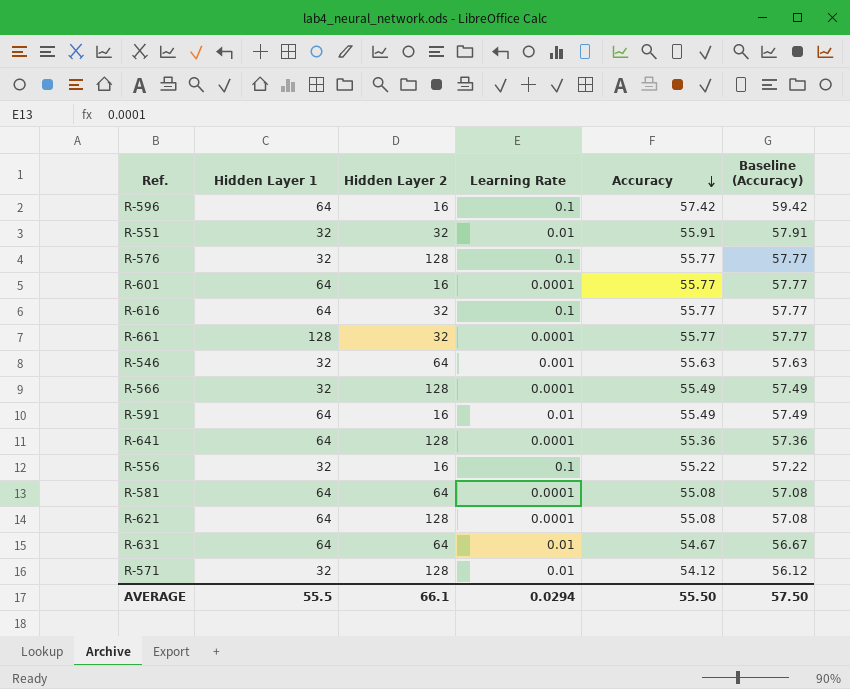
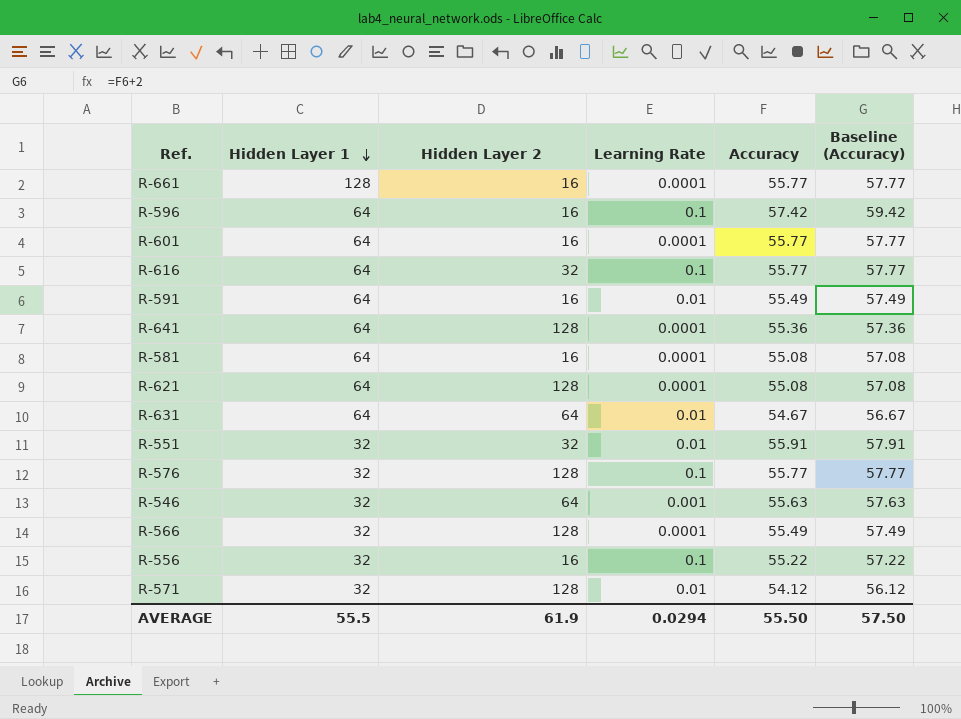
row order: Accuracy descending -> Hidden Layer 1 descending
R-661 | Hidden Layer 2: 32 -> 16
R-581 | Hidden Layer 2: 64 -> 16
AVERAGE | Hidden Layer 2: 66.1 -> 61.9

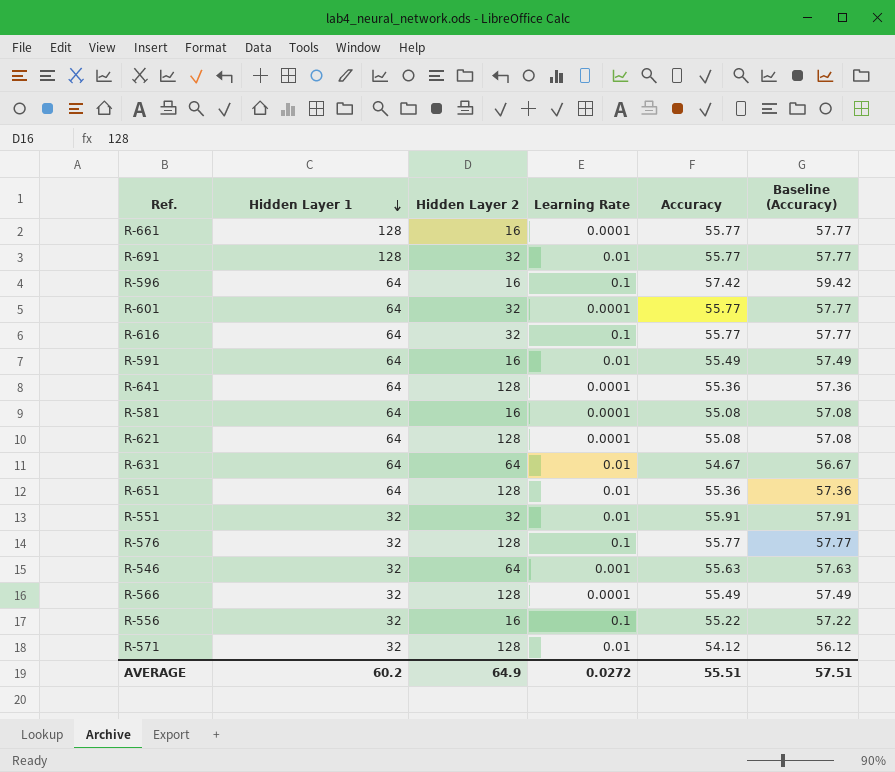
row R-691: none -> 128 | 32 | 0.01 | 55.77 | 57.77
R-601 | Hidden Layer 2: 16 -> 32
row R-651: none -> 64 | 128 | 0.01 | 55.36 | 57.36
AVERAGE | Hidden Layer 1: 55.5 -> 60.2
AVERAGE | Hidden Layer 2: 61.9 -> 64.9
AVERAGE | Learning Rate: 0.0294 -> 0.0272
AVERAGE | Accuracy: 55.50 -> 55.51
AVERAGE | Baseline (Accuracy): 57.50 -> 57.51

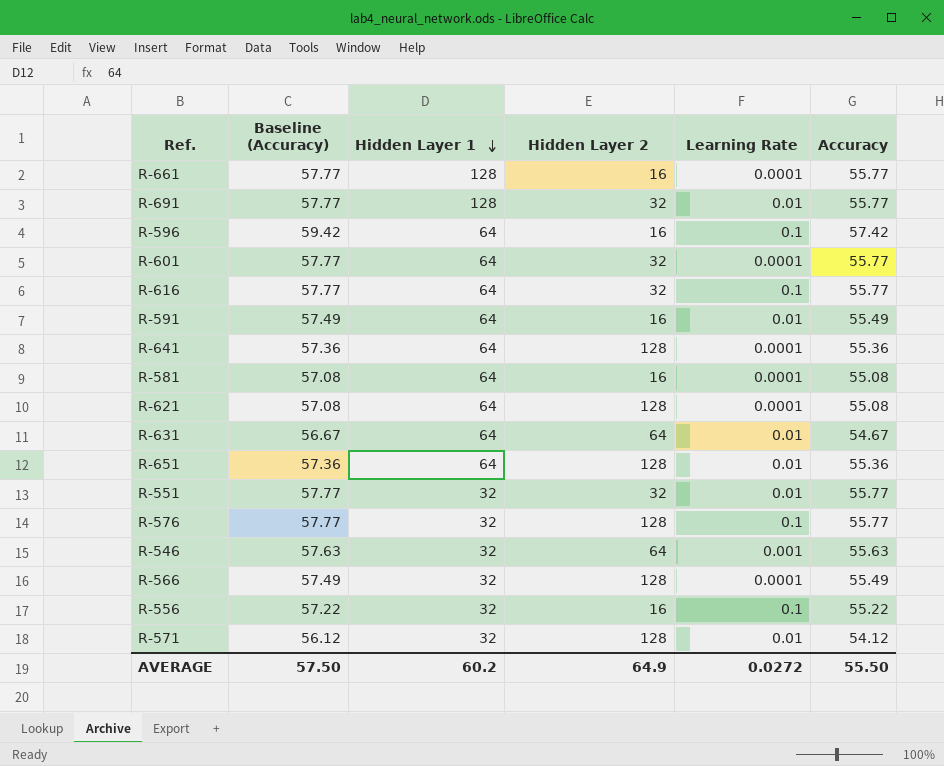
column Baseline (Accuracy) | position: 6 -> 2
R-551 | Baseline (Accuracy): 57.91 -> 57.77
R-551 | Accuracy: 55.91 -> 55.77
AVERAGE | Baseline (Accuracy): 57.51 -> 57.50
AVERAGE | Accuracy: 55.51 -> 55.50

